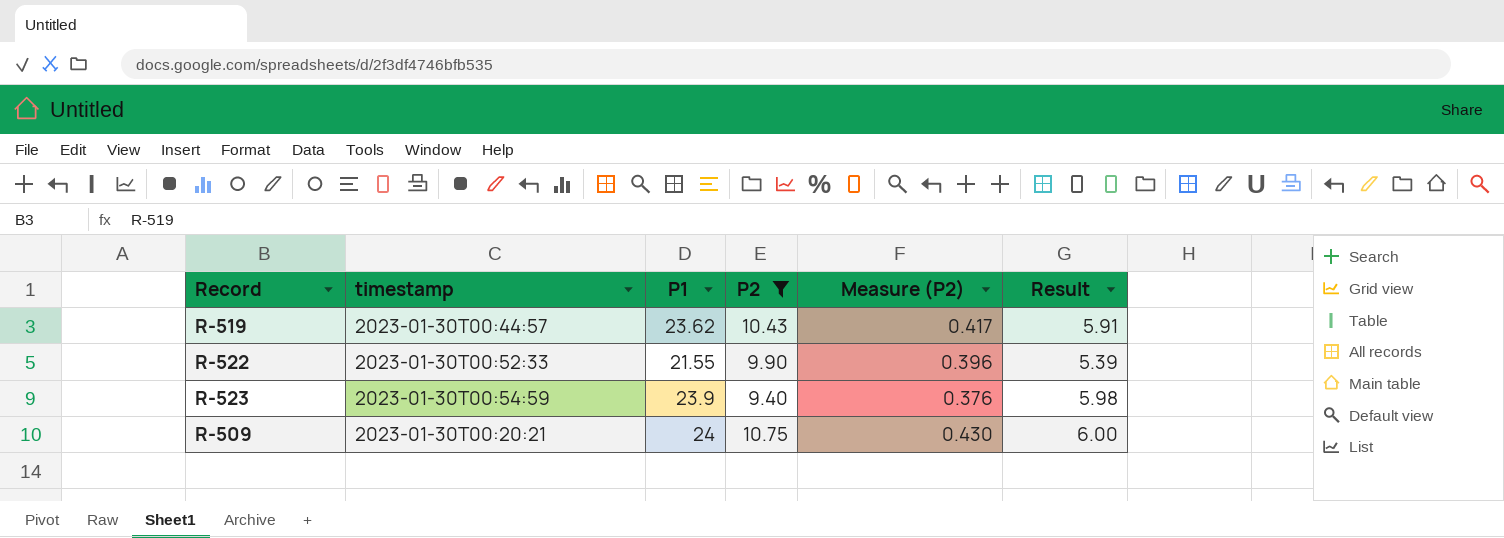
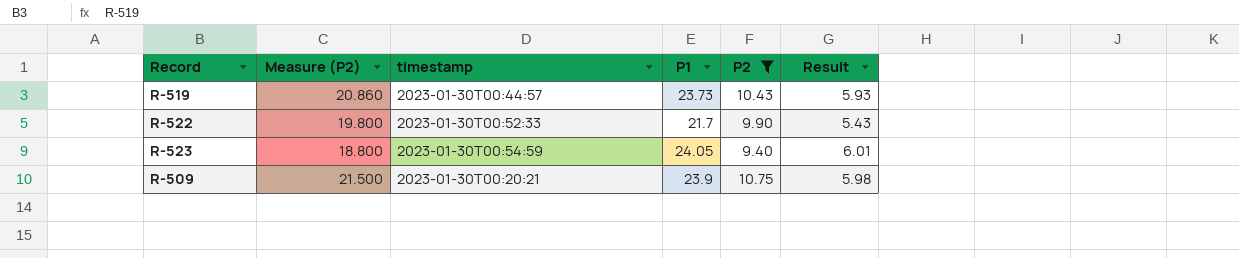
column Measure (P2) | formula: [P2] * 0.04 -> [P2] * 2
column Measure (P2) | position: 5 -> 2
R-519 | P1: 23.62 -> 23.73
R-519 | Result: 5.91 -> 5.93
R-522 | P1: 21.55 -> 21.7
R-522 | Result: 5.39 -> 5.43
R-523 | P1: 23.9 -> 24.05
R-523 | Result: 5.98 -> 6.01
R-509 | P1: 24 -> 23.9
R-509 | Result: 6.00 -> 5.98

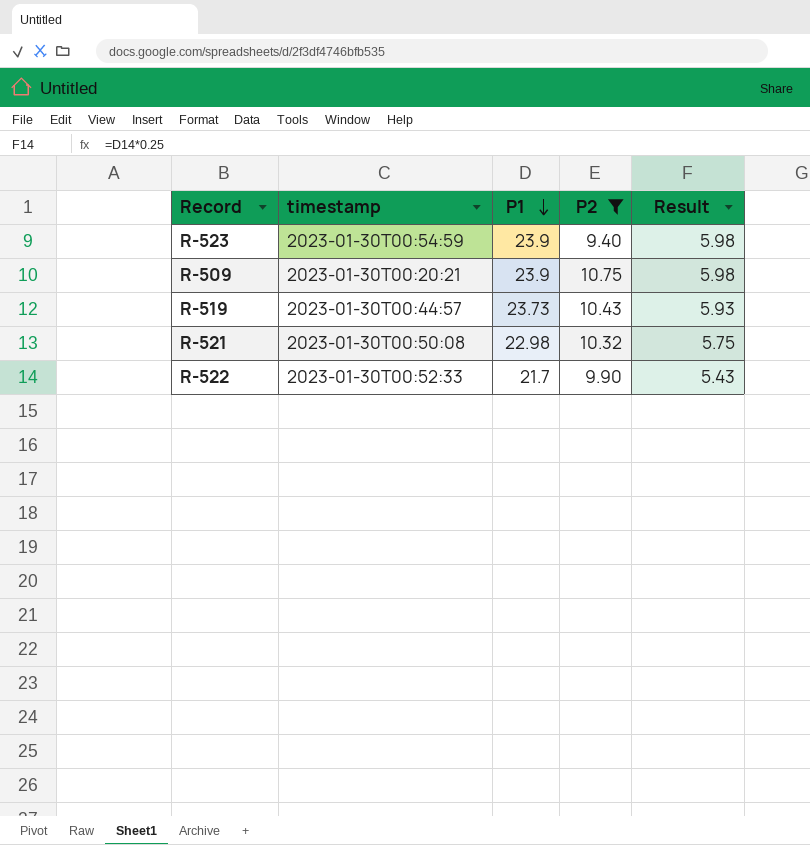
row order: none -> P1 descending
column Measure (P2) | formula: [P2] * 2 -> none
R-523 | P1: 24.05 -> 23.9
R-523 | Result: 6.01 -> 5.98
row R-521: none -> 2023-01-30T00:50:08 | 22.98 | 10.32 | 5.75

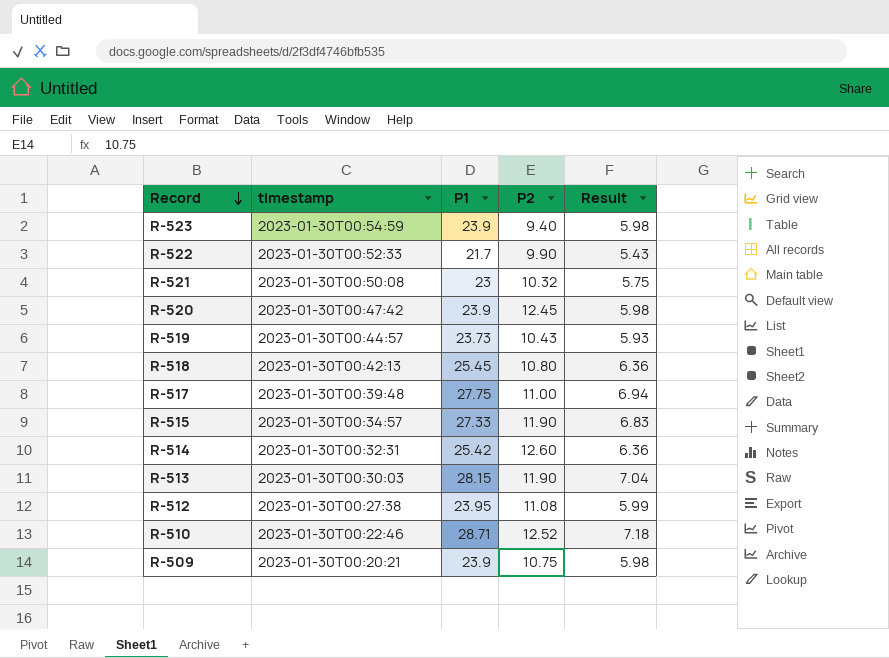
filter: P2 <= 10.75 -> none
row order: P1 descending -> Record descending
R-521 | P1: 22.98 -> 23

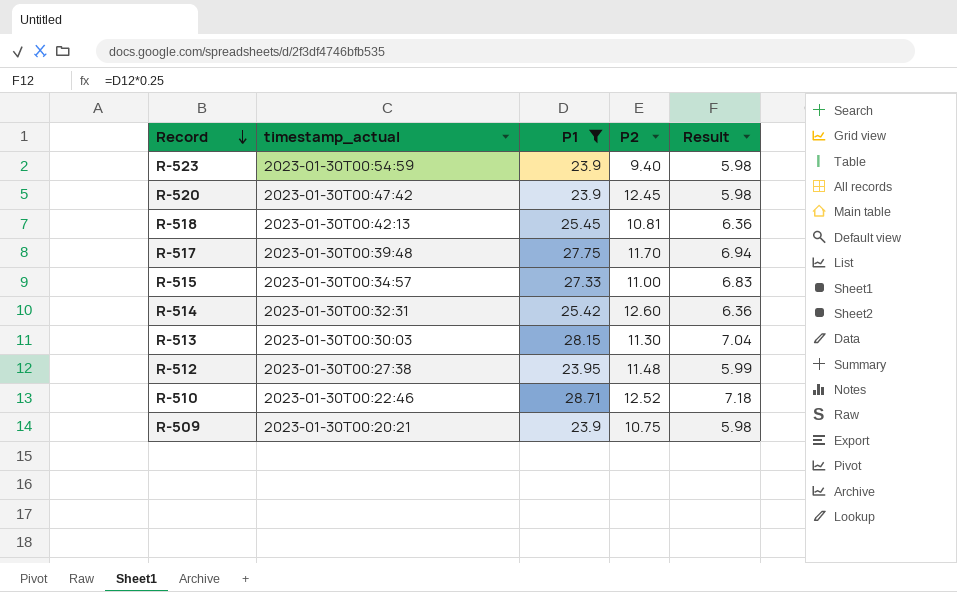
filter: none -> P1 >= 23.9
column name: timestamp -> timestamp_actual
R-518 | P2: 10.80 -> 10.81
R-517 | P2: 11.00 -> 11.70
R-515 | P2: 11.90 -> 11.00
R-513 | P2: 11.90 -> 11.30
R-512 | P2: 11.08 -> 11.48

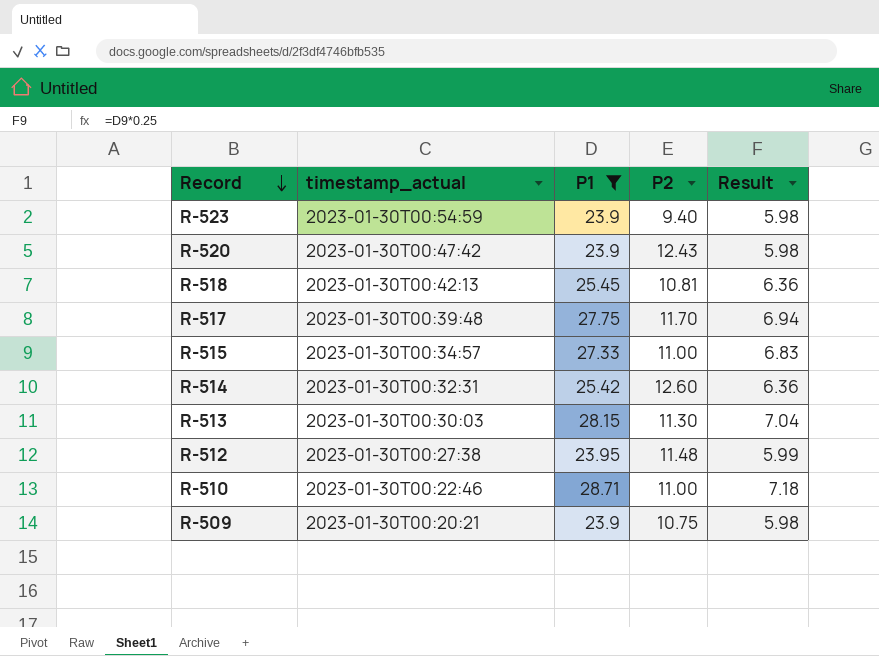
R-520 | P2: 12.45 -> 12.43
R-510 | P2: 12.52 -> 11.00

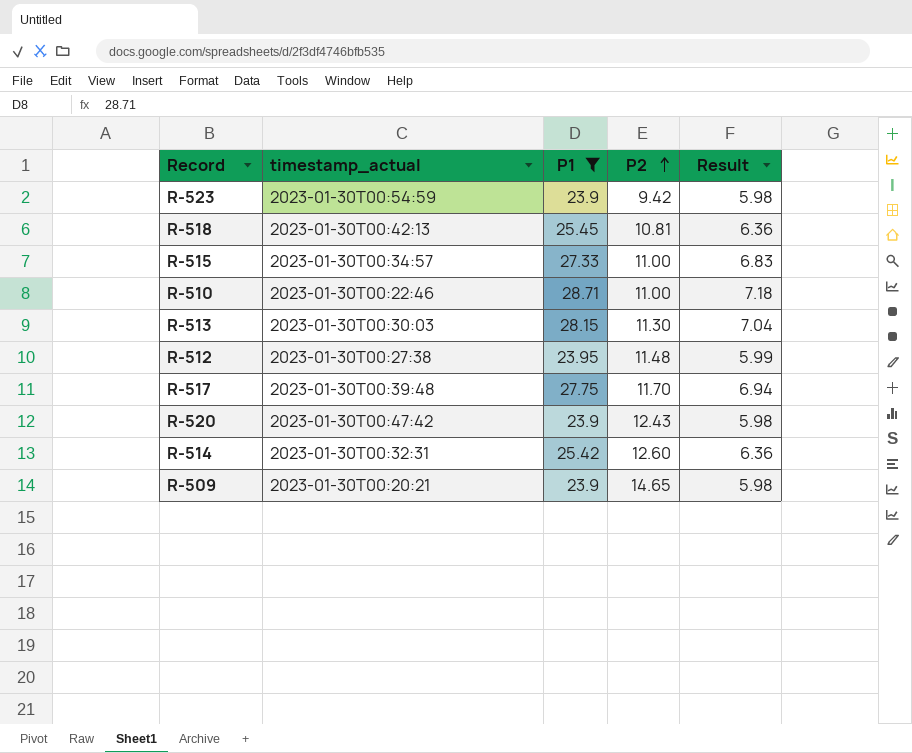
row order: Record descending -> P2 ascending
R-523 | P2: 9.40 -> 9.42
R-509 | P2: 10.75 -> 14.65

